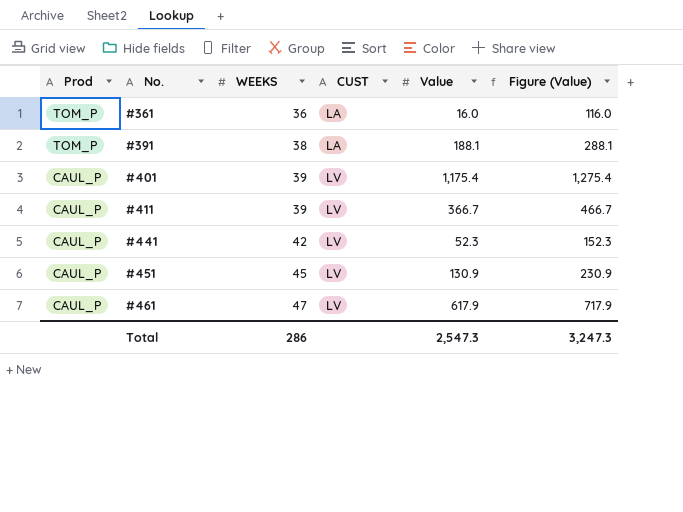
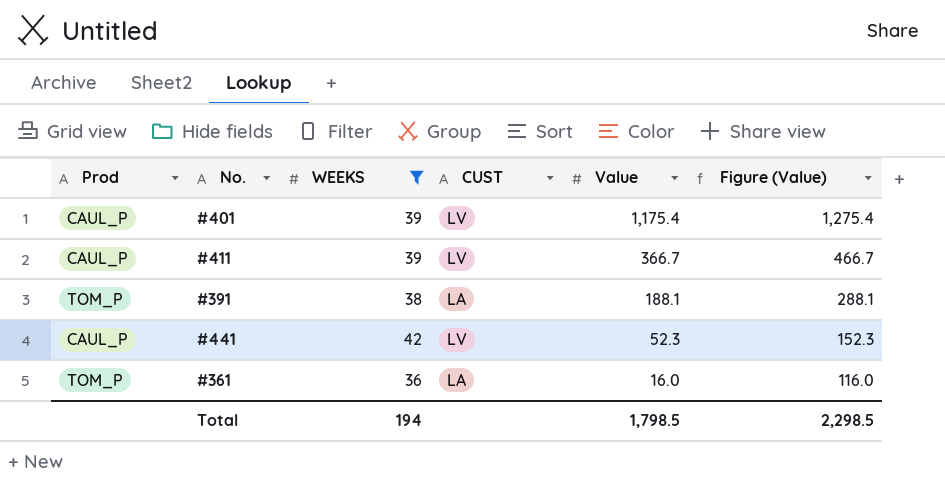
filter: none -> WEEKS <= 42
row order: Prod descending -> Value descending
Total | WEEKS: 286 -> 194
Total | Value: 2,547.3 -> 1,798.5
Total | Figure (Value): 3,247.3 -> 2,298.5

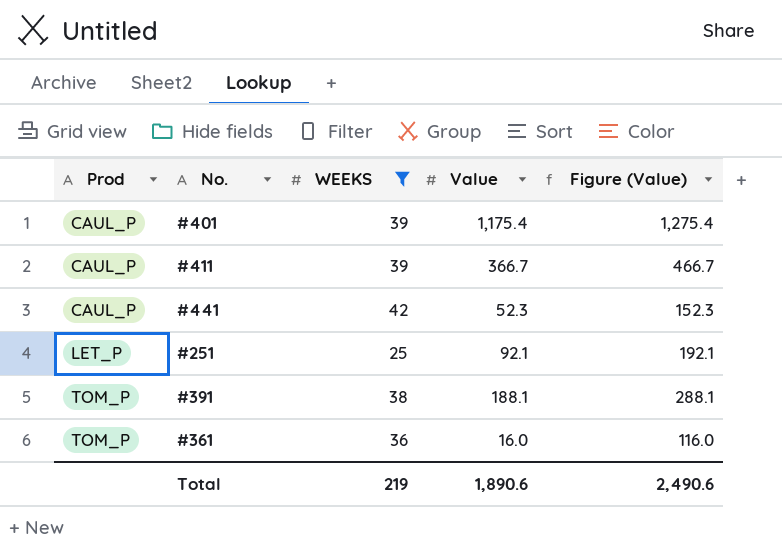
row order: Value descending -> Prod ascending
column CUST | position: 4 -> none
row #251: none -> LET_P | 25 | 92.1 | 192.1
Total | WEEKS: 194 -> 219
Total | Value: 1,798.5 -> 1,890.6
Total | Figure (Value): 2,298.5 -> 2,490.6

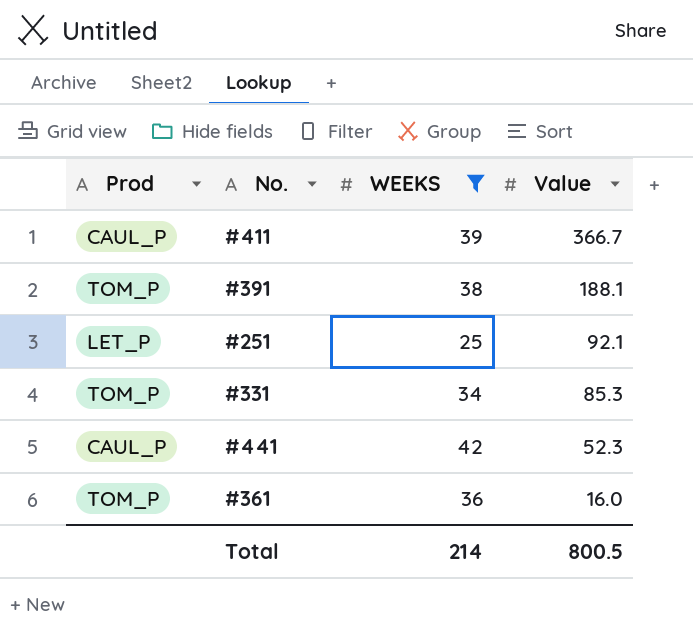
row order: Prod ascending -> Value descending
column Figure (Value) | formula: [Value] + 100 -> none
row #401: CAUL_P | 39 | 1,175.4 | 1,275.4 -> none
row #331: none -> TOM_P | 34 | 85.3
Total | WEEKS: 219 -> 214
Total | Value: 1,890.6 -> 800.5

